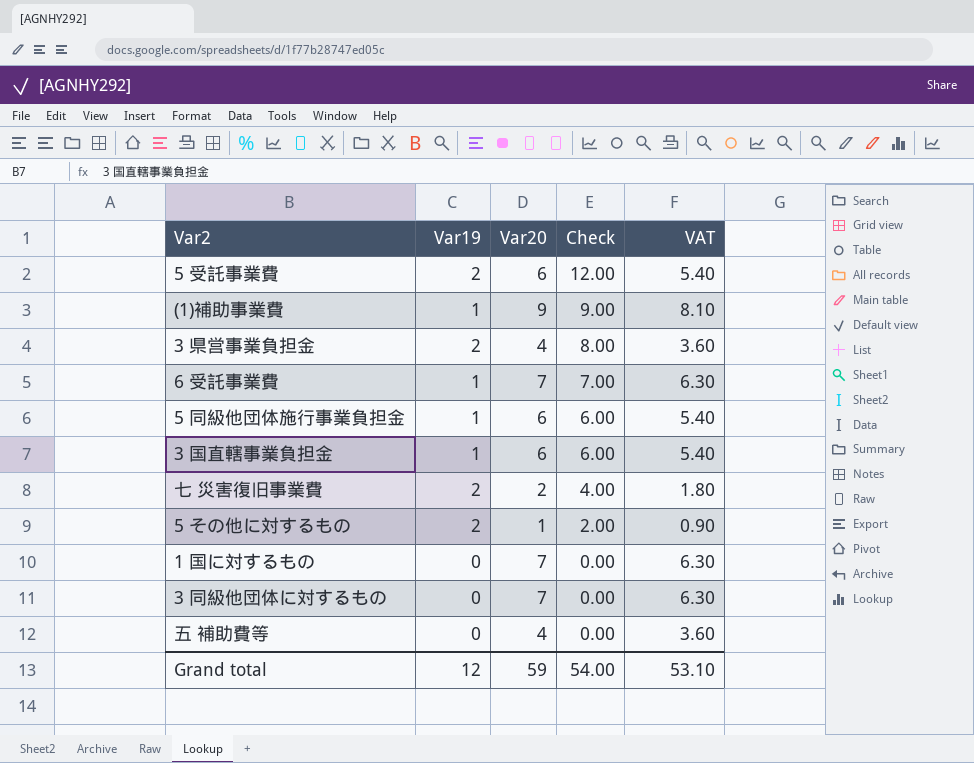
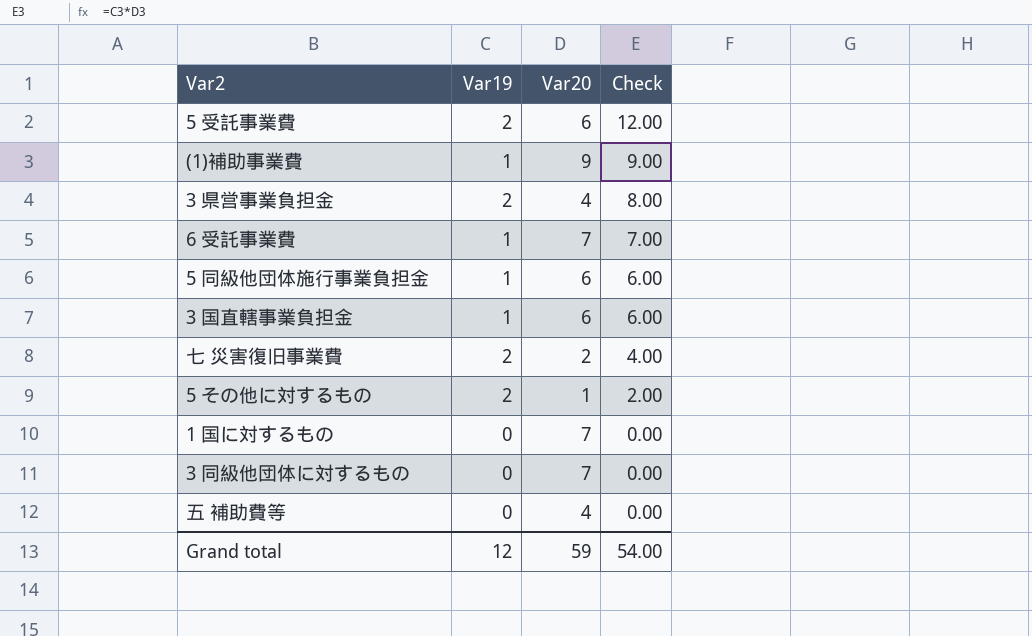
column VAT | formula: [Var20] * 0.9 -> none

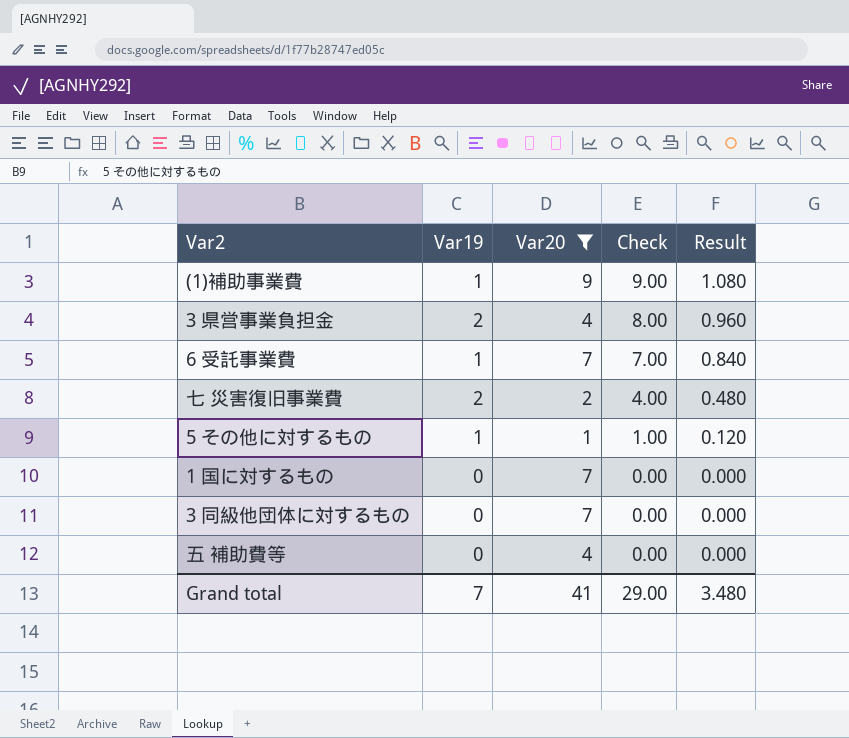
filter: none -> Var20 != 6
column Result | formula: none -> [Check] * 0.12
5 その他に対するもの | Var19: 2 -> 1
5 その他に対するもの | Check: 2.00 -> 1.00
Grand total | Var19: 12 -> 7
Grand total | Var20: 59 -> 41
Grand total | Check: 54.00 -> 29.00

